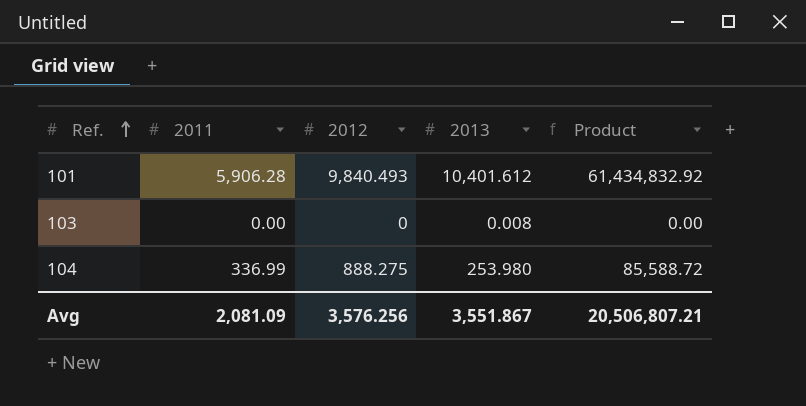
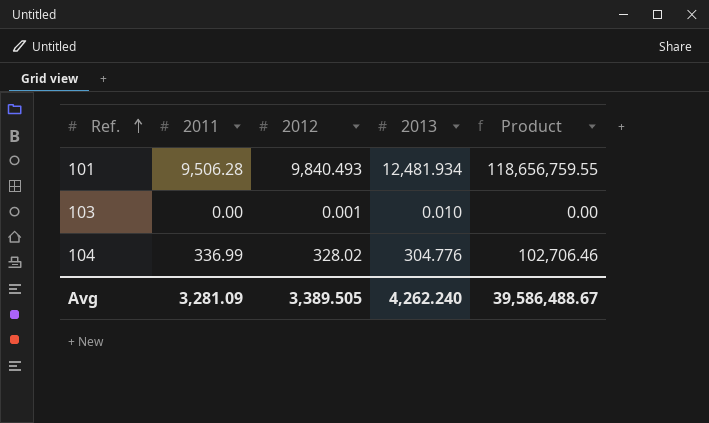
101 | 2011: 5,906.28 -> 9,506.28
101 | 2013: 10,401.612 -> 12,481.934
101 | Product: 61,434,832.92 -> 118,656,759.55
103 | 2012: 0 -> 0.001
103 | 2013: 0.008 -> 0.010
104 | 2012: 888.275 -> 328.02
104 | 2013: 253.980 -> 304.776
104 | Product: 85,588.72 -> 102,706.46
Avg | 2011: 2,081.09 -> 3,281.09
Avg | 2012: 3,576.256 -> 3,389.505
Avg | 2013: 3,551.867 -> 4,262.240
Avg | Product: 20,506,807.21 -> 39,586,488.67

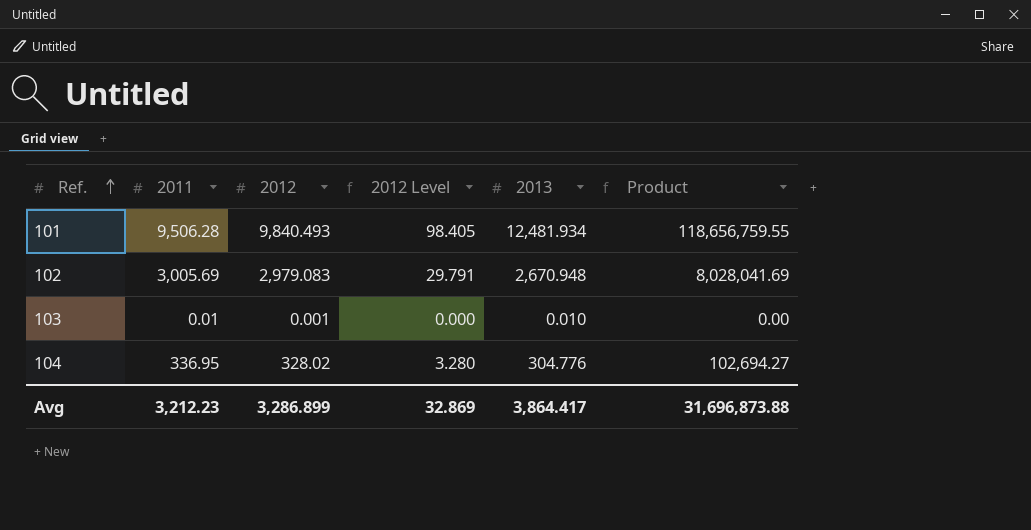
column 2012 Level | formula: none -> [2012] * 0.01
row 102: none -> 3,005.69 | 2,979.083 | 29.791 | 2,670.948 | 8,028,041.69
103 | 2011: 0.00 -> 0.01
104 | 2011: 336.99 -> 336.95
104 | Product: 102,706.46 -> 102,694.27
Avg | 2011: 3,281.09 -> 3,212.23
Avg | 2012: 3,389.505 -> 3,286.899
Avg | 2013: 4,262.240 -> 3,864.417
Avg | Product: 39,586,488.67 -> 31,696,873.88

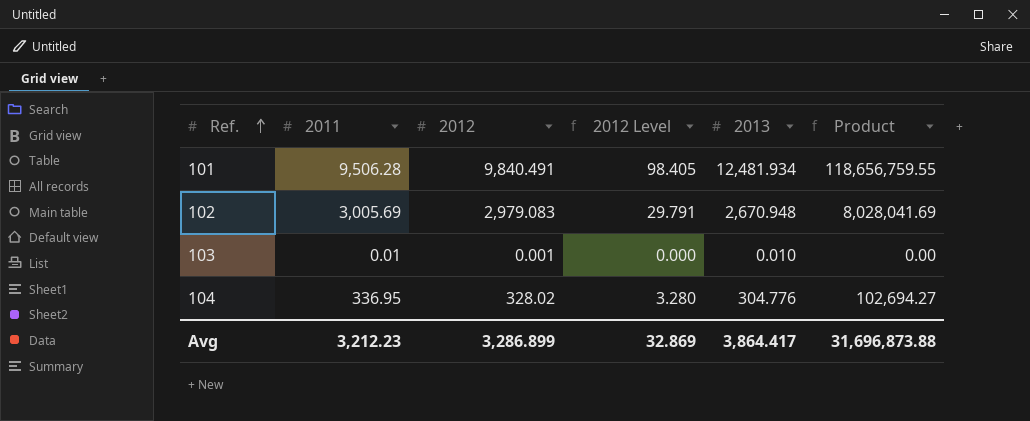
101 | 2012: 9,840.493 -> 9,840.491

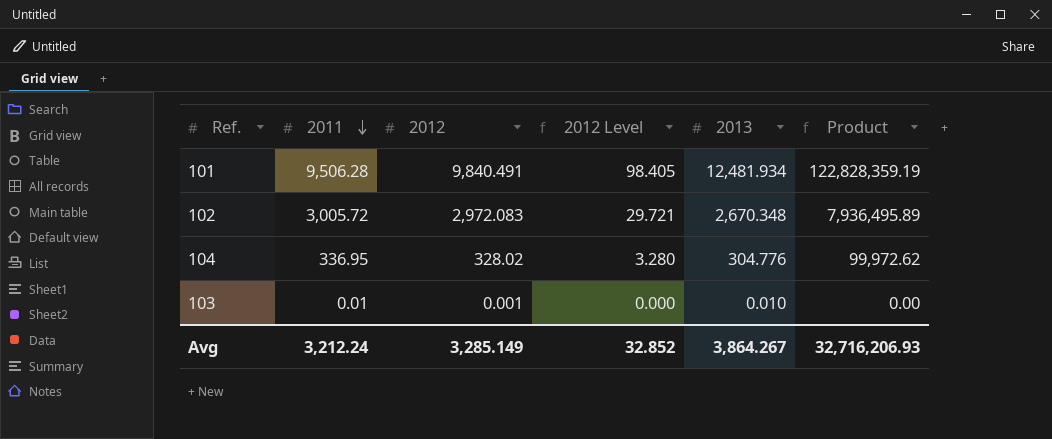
row order: Ref. ascending -> 2011 descending
column Product | formula: [2011] * [2013] -> [2012] * [2013]
102 | 2011: 3,005.69 -> 3,005.72
102 | 2012: 2,979.083 -> 2,972.083
102 | 2012 Level: 29.791 -> 29.721
102 | 2013: 2,670.948 -> 2,670.348
Avg | 2011: 3,212.23 -> 3,212.24
Avg | 2012: 3,286.899 -> 3,285.149
Avg | 2012 Level: 32.869 -> 32.852
Avg | 2013: 3,864.417 -> 3,864.267
Avg | Product: 31,696,873.88 -> 32,716,206.93

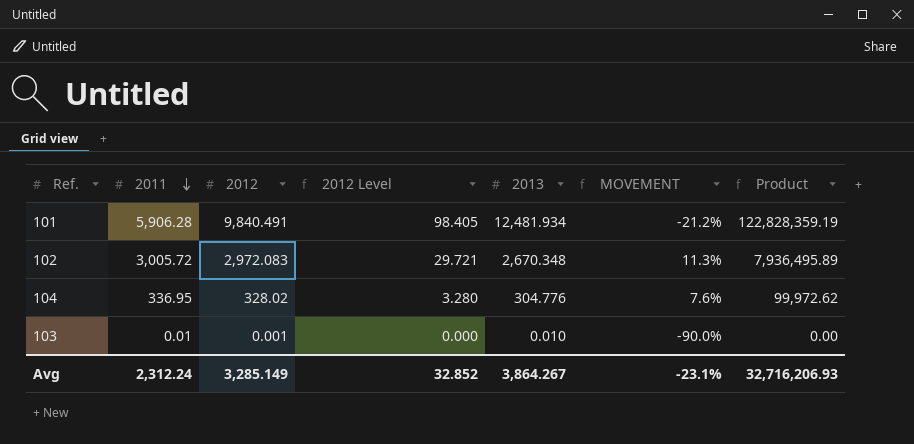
column MOVEMENT | formula: none -> ([2012] - [2013]) / [2013]
101 | 2011: 9,506.28 -> 5,906.28
Avg | 2011: 3,212.24 -> 2,312.24

